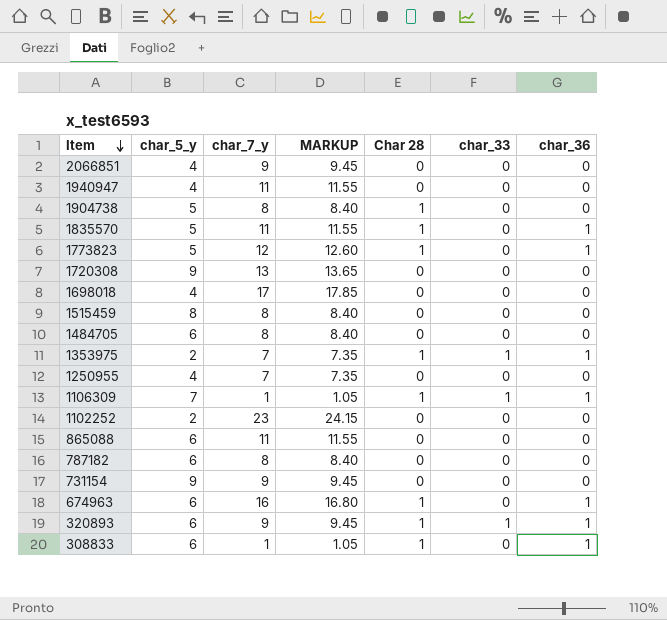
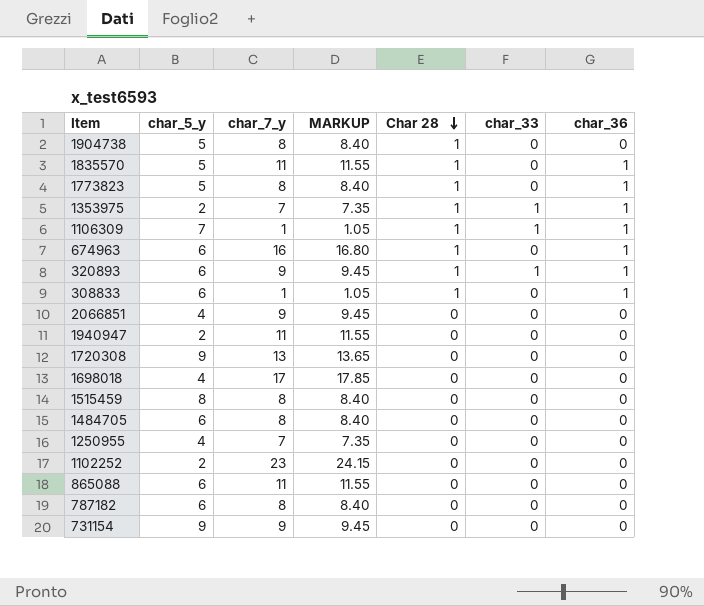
row order: Item descending -> Char 28 descending
1773823 | char_7_y: 12 -> 8
1773823 | MARKUP: 12.60 -> 8.40
1940947 | char_5_y: 4 -> 2

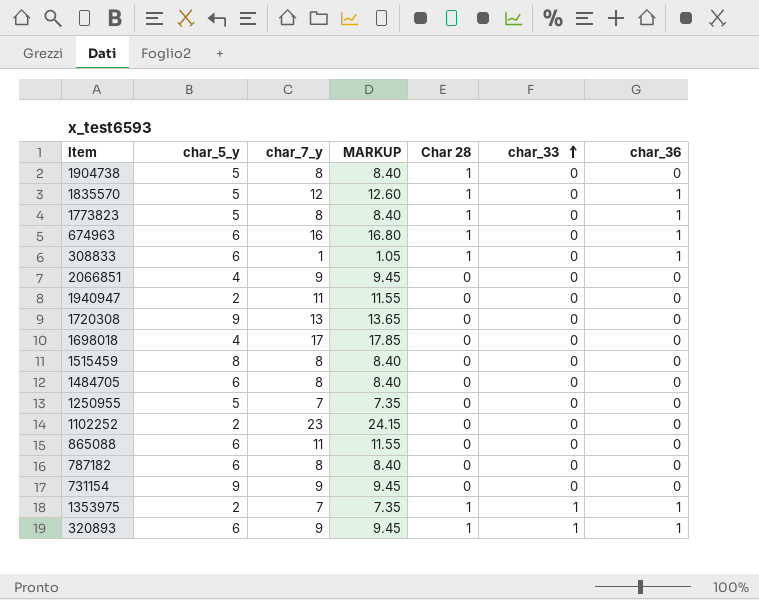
row order: Char 28 descending -> char_33 ascending
row 1106309: 7 | 1 | 1.05 | 1 | 1 | 1 -> none
1835570 | char_7_y: 11 -> 12
1835570 | MARKUP: 11.55 -> 12.60
1250955 | char_5_y: 4 -> 5

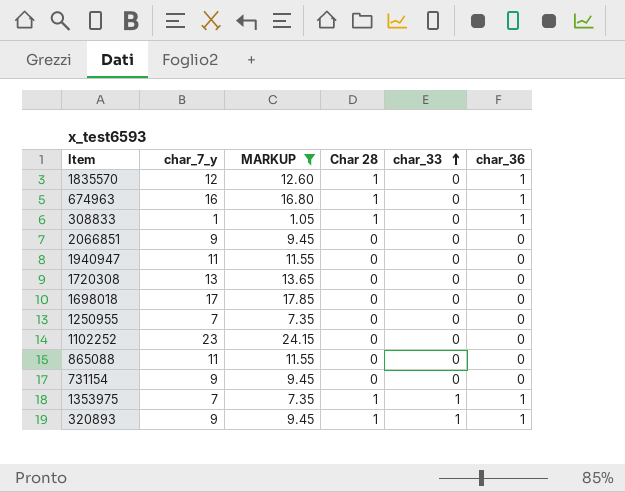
filter: none -> MARKUP != 8.40
column char_5_y | position: 2 -> none

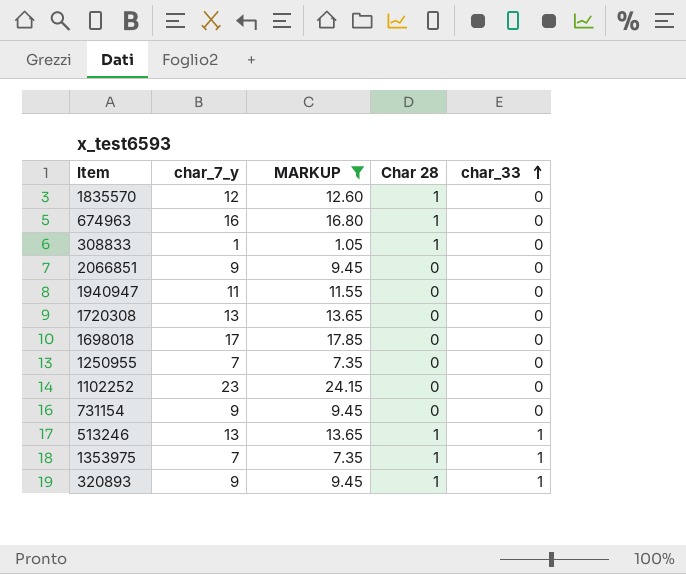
column char_36 | position: 6 -> none
row 865088: 11 | 11.55 | 0 | 0 | 0 -> none
row 513246: none -> 13 | 13.65 | 1 | 1

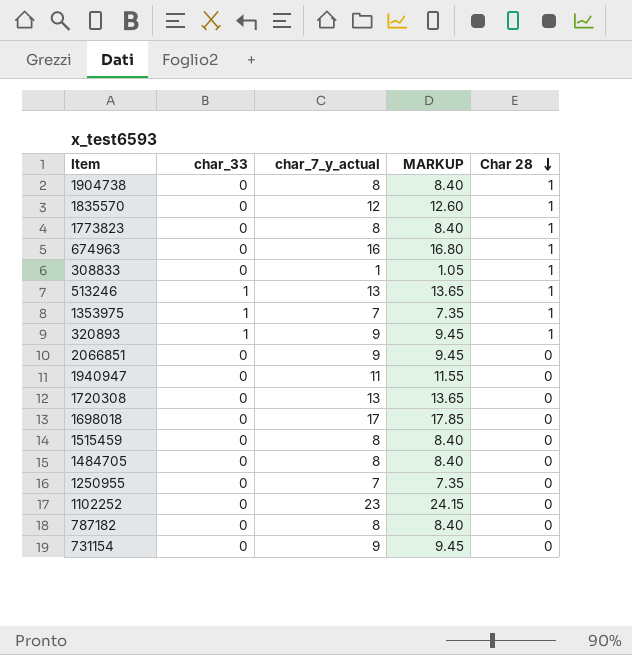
filter: MARKUP != 8.40 -> none
row order: char_33 ascending -> Char 28 descending
column char_33 | position: 5 -> 2
column name: char_7_y -> char_7_y_actual

